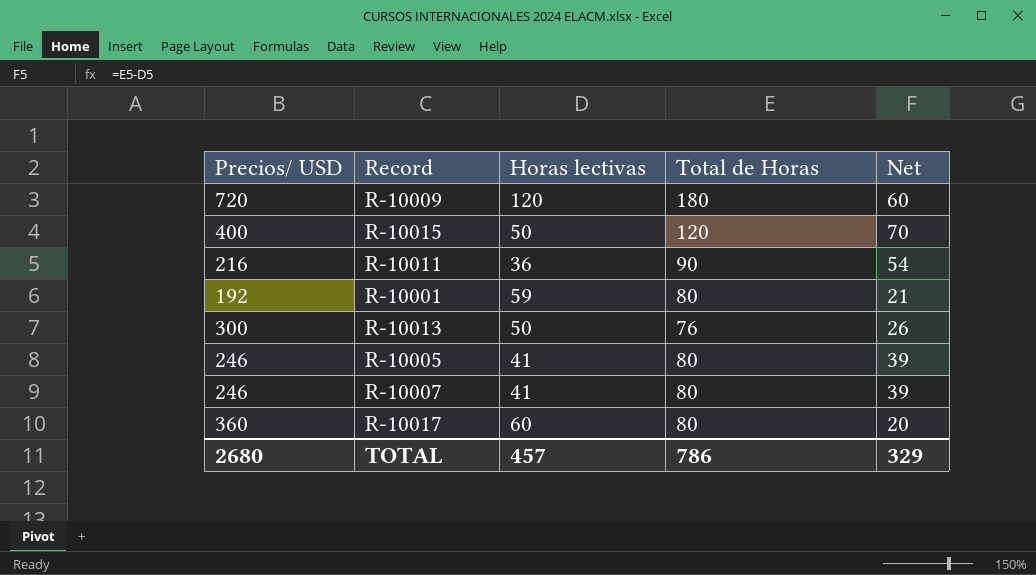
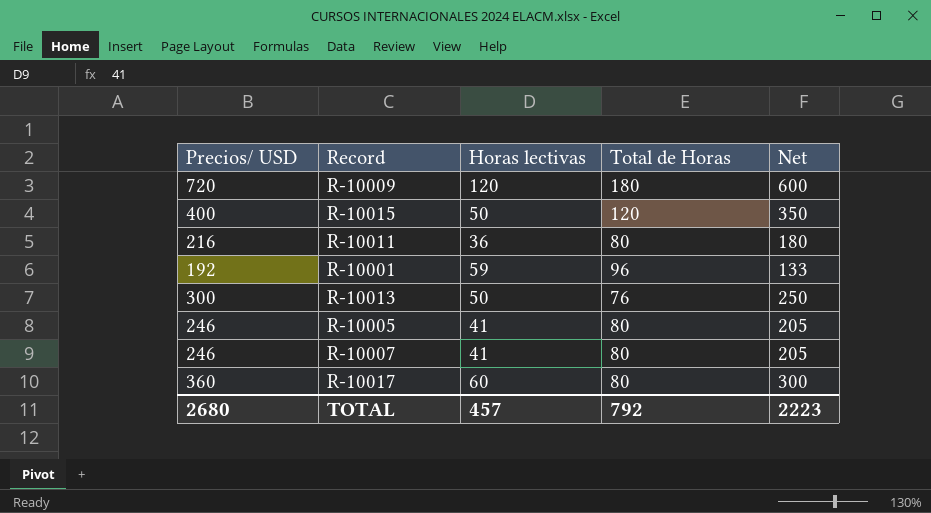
column Net | formula: [Total de Horas] - [Horas lectivas] -> [Precios/ USD] - [Horas lectivas]
R-10011 | Total de Horas: 90 -> 80
R-10001 | Total de Horas: 80 -> 96
TOTAL | Total de Horas: 786 -> 792
TOTAL | Net: 329 -> 2223

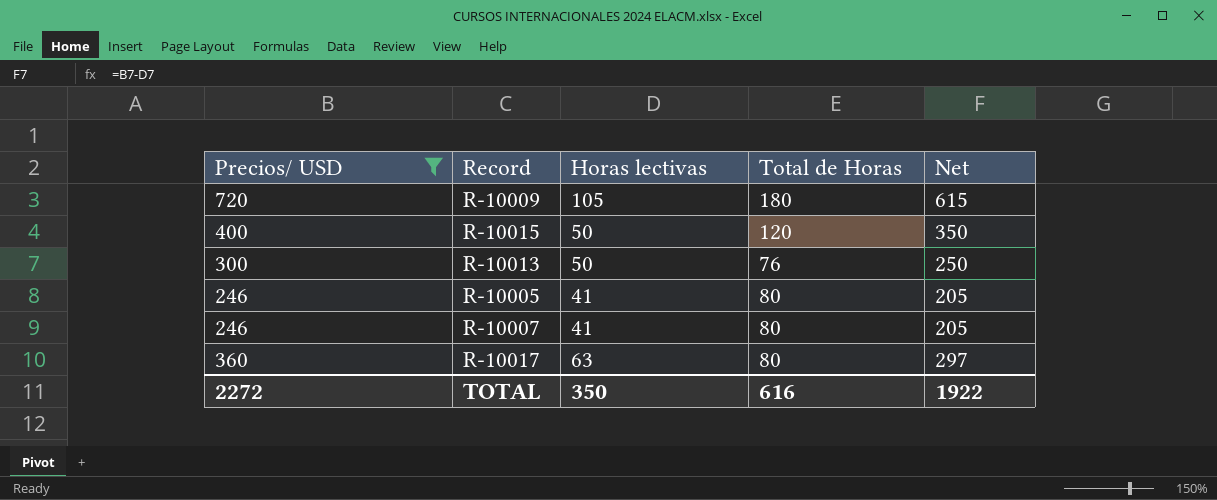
filter: none -> Precios/ USD >= 246
R-10009 | Horas lectivas: 120 -> 105
R-10009 | Net: 600 -> 615
R-10017 | Horas lectivas: 60 -> 63
R-10017 | Net: 300 -> 297
TOTAL | Precios/ USD: 2680 -> 2272
TOTAL | Horas lectivas: 457 -> 350
TOTAL | Total de Horas: 792 -> 616
TOTAL | Net: 2223 -> 1922

